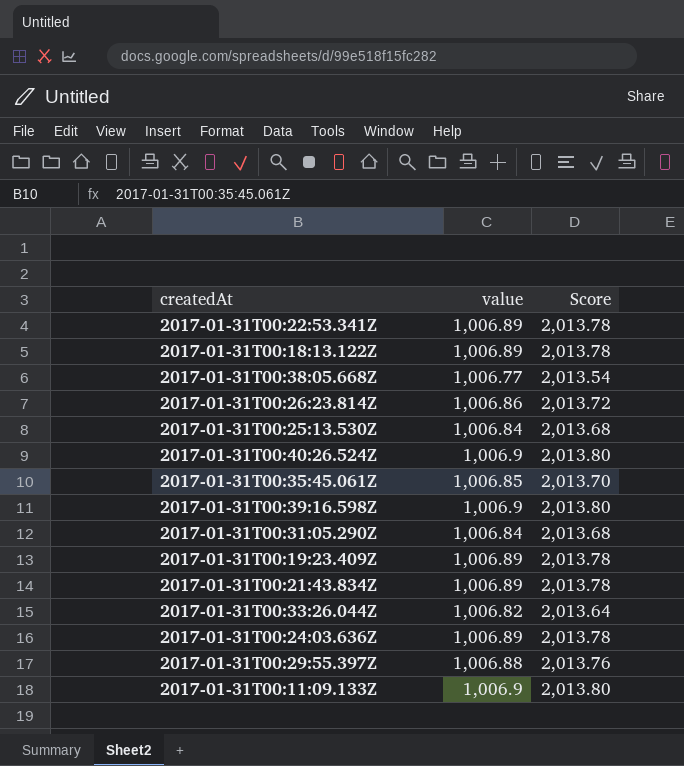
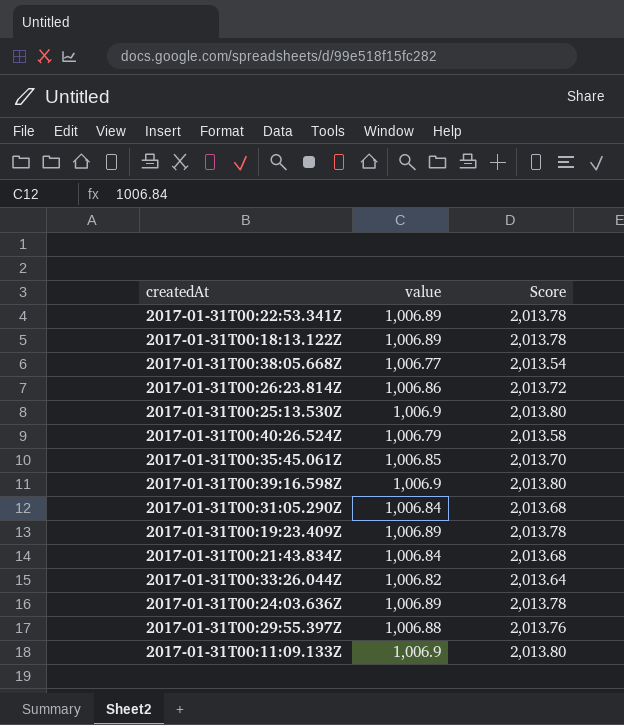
2017-01-31T00:25:13.530Z | value: 1,006.84 -> 1,006.9
2017-01-31T00:25:13.530Z | Score: 2,013.68 -> 2,013.80
2017-01-31T00:40:26.524Z | value: 1,006.9 -> 1,006.79
2017-01-31T00:40:26.524Z | Score: 2,013.80 -> 2,013.58
2017-01-31T00:21:43.834Z | value: 1,006.89 -> 1,006.84
2017-01-31T00:21:43.834Z | Score: 2,013.78 -> 2,013.68

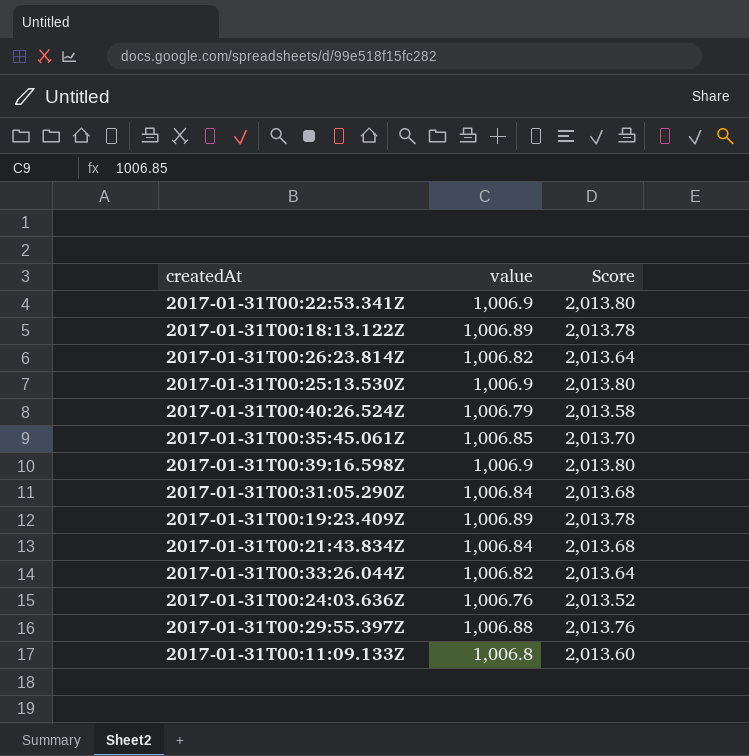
row 2017-01-31T00:38:05.668Z: 1,006.77 | 2,013.54 -> none
2017-01-31T00:22:53.341Z | value: 1,006.89 -> 1,006.9
2017-01-31T00:22:53.341Z | Score: 2,013.78 -> 2,013.80
2017-01-31T00:26:23.814Z | value: 1,006.86 -> 1,006.82
2017-01-31T00:26:23.814Z | Score: 2,013.72 -> 2,013.64
2017-01-31T00:24:03.636Z | value: 1,006.89 -> 1,006.76
2017-01-31T00:24:03.636Z | Score: 2,013.78 -> 2,013.52
2017-01-31T00:11:09.133Z | value: 1,006.9 -> 1,006.8
2017-01-31T00:11:09.133Z | Score: 2,013.80 -> 2,013.60

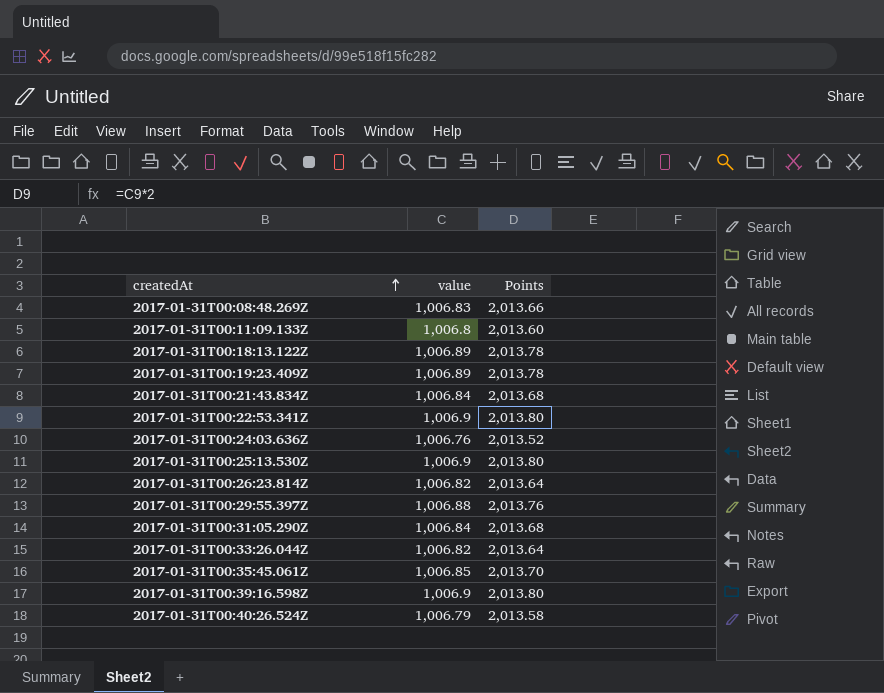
row order: none -> createdAt ascending
column name: Score -> Points
row 2017-01-31T00:08:48.269Z: none -> 1,006.83 | 2,013.66

